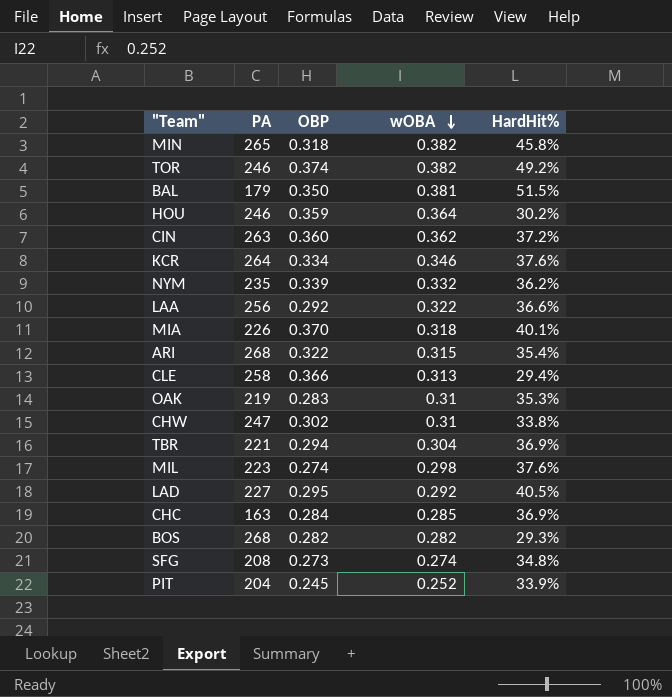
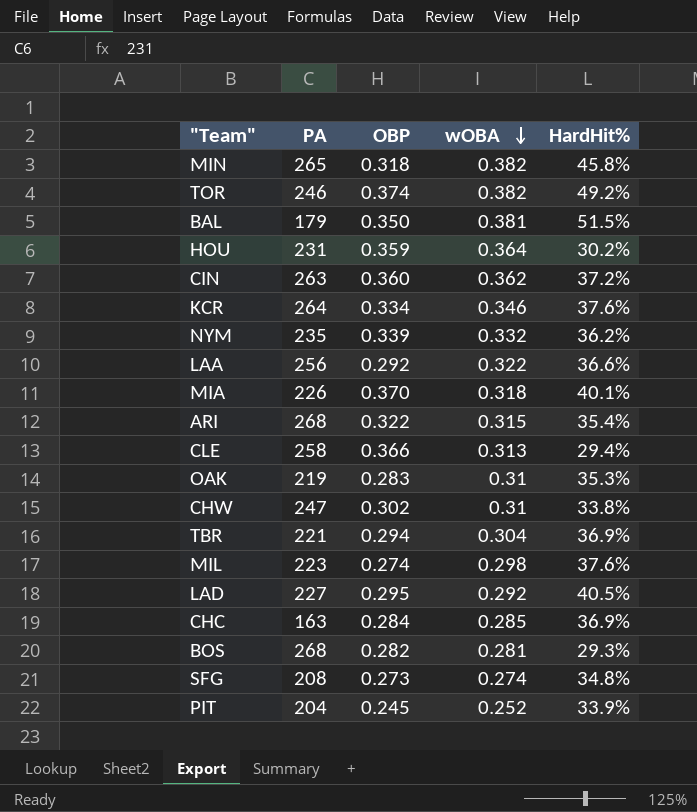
HOU | PA: 246 -> 231
BOS | wOBA: 0.282 -> 0.281

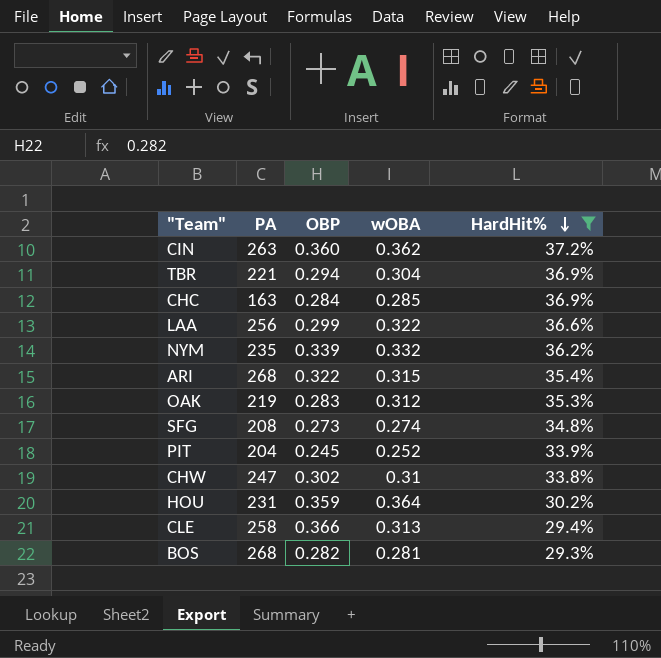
filter: none -> HardHit% <= 37.2%
row order: wOBA descending -> HardHit% descending
LAA | OBP: 0.292 -> 0.299
OAK | wOBA: 0.31 -> 0.312

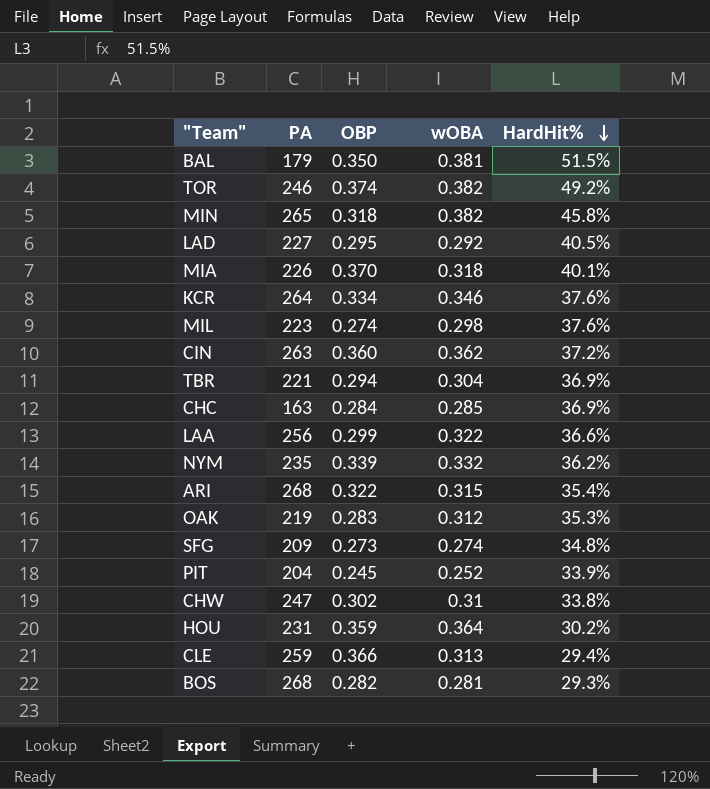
filter: HardHit% <= 37.2% -> none
SFG | PA: 208 -> 209
CLE | PA: 258 -> 259

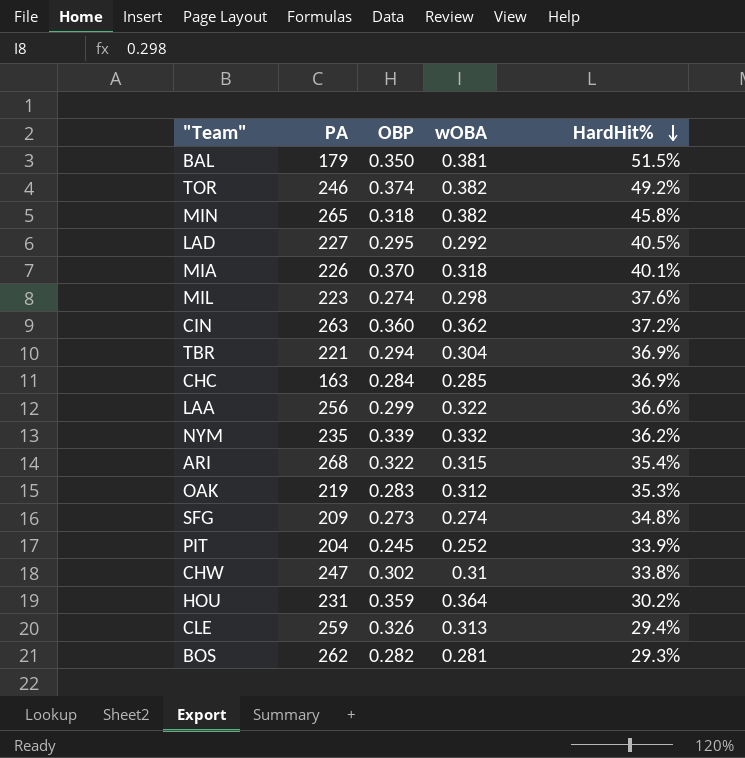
row KCR: 264 | 0.334 | 0.346 | 37.6% -> none
CLE | OBP: 0.366 -> 0.326
BOS | PA: 268 -> 262

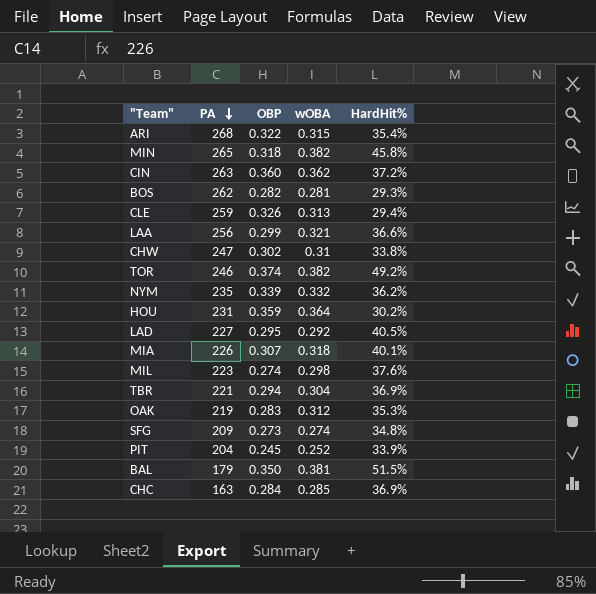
row order: HardHit% descending -> PA descending
LAA | wOBA: 0.322 -> 0.321
MIA | OBP: 0.370 -> 0.307

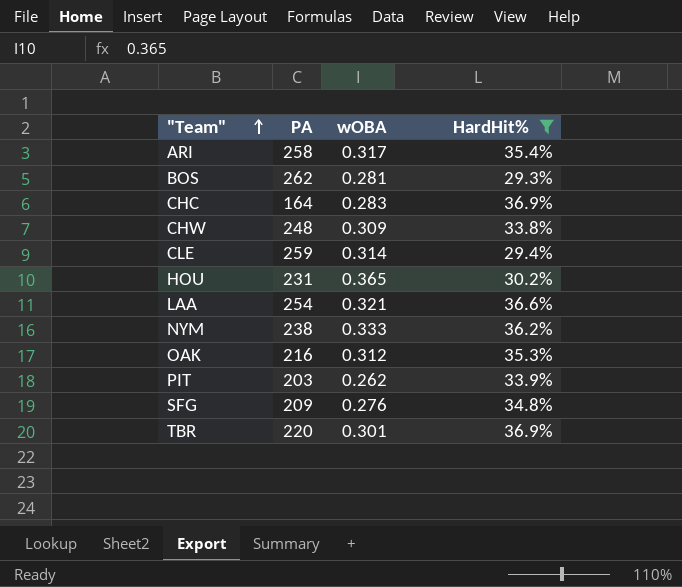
filter: none -> HardHit% <= 36.9%
row order: PA descending -> "Team" ascending
column OBP | position: 3 -> none
ARI | PA: 268 -> 258
ARI | wOBA: 0.315 -> 0.317
CHC | PA: 163 -> 164
CHC | wOBA: 0.285 -> 0.283
CHW | PA: 247 -> 248
CHW | wOBA: 0.31 -> 0.309
CLE | wOBA: 0.313 -> 0.314
HOU | wOBA: 0.364 -> 0.365
LAA | PA: 256 -> 254
NYM | PA: 235 -> 238
NYM | wOBA: 0.332 -> 0.333
OAK | PA: 219 -> 216
PIT | PA: 204 -> 203
PIT | wOBA: 0.252 -> 0.262
SFG | wOBA: 0.274 -> 0.276
TBR | PA: 221 -> 220
TBR | wOBA: 0.304 -> 0.301

